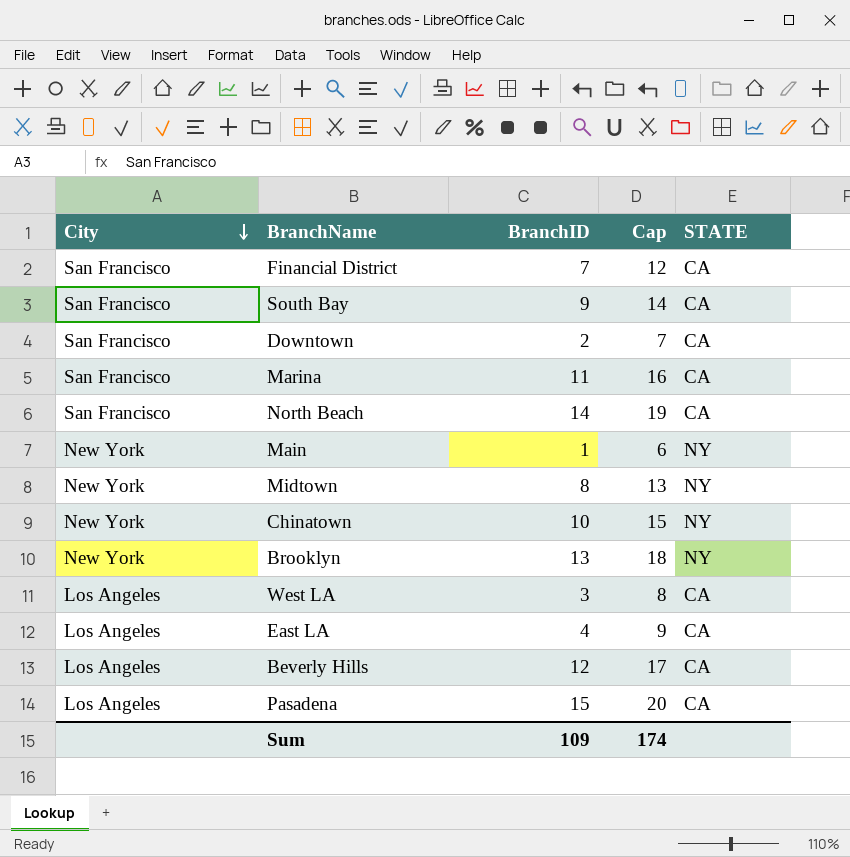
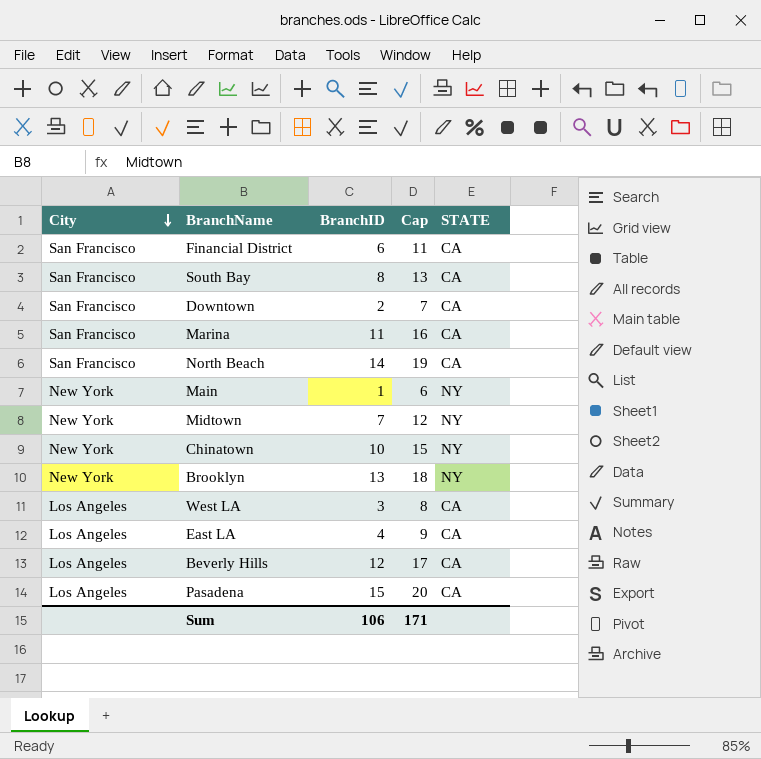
Financial District | BranchID: 7 -> 6
Financial District | Cap: 12 -> 11
South Bay | BranchID: 9 -> 8
South Bay | Cap: 14 -> 13
Midtown | BranchID: 8 -> 7
Midtown | Cap: 13 -> 12
Sum | BranchID: 109 -> 106
Sum | Cap: 174 -> 171

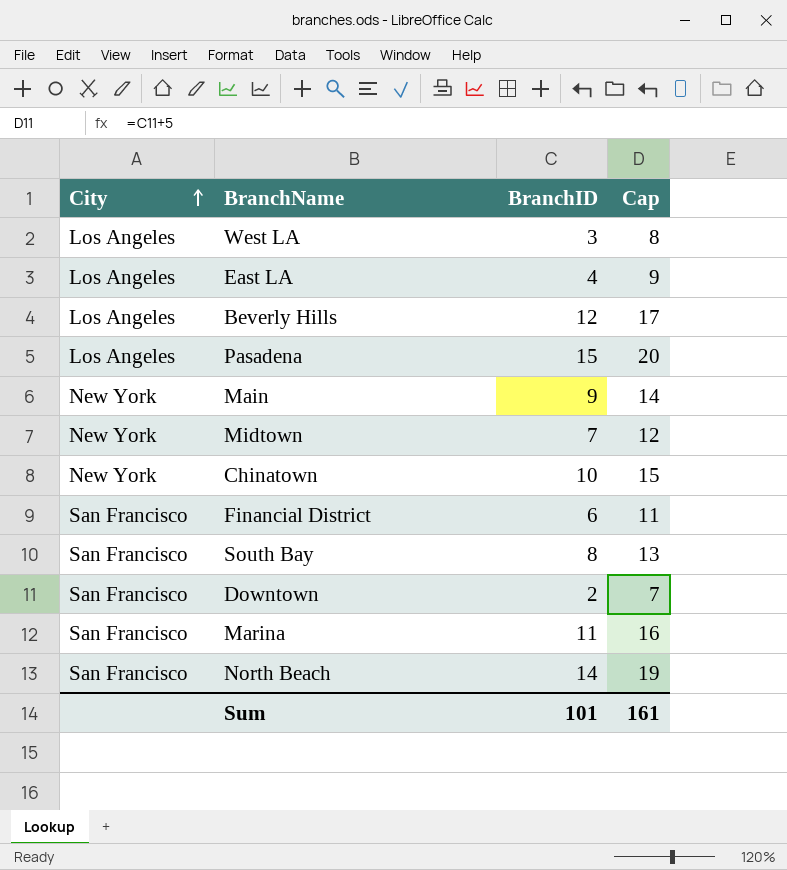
row order: City descending -> City ascending
column STATE | position: 5 -> none
row Brooklyn: New York | 13 | 18 | NY -> none
Main | BranchID: 1 -> 9
Main | Cap: 6 -> 14
Sum | BranchID: 106 -> 101
Sum | Cap: 171 -> 161

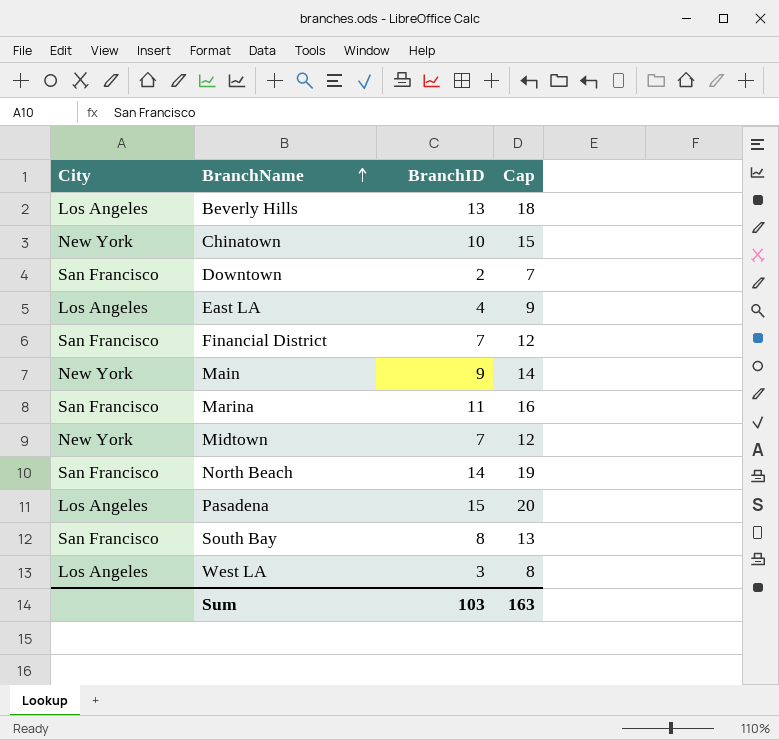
row order: City ascending -> BranchName ascending
Beverly Hills | BranchID: 12 -> 13
Beverly Hills | Cap: 17 -> 18
Financial District | BranchID: 6 -> 7
Financial District | Cap: 11 -> 12
Sum | BranchID: 101 -> 103
Sum | Cap: 161 -> 163

